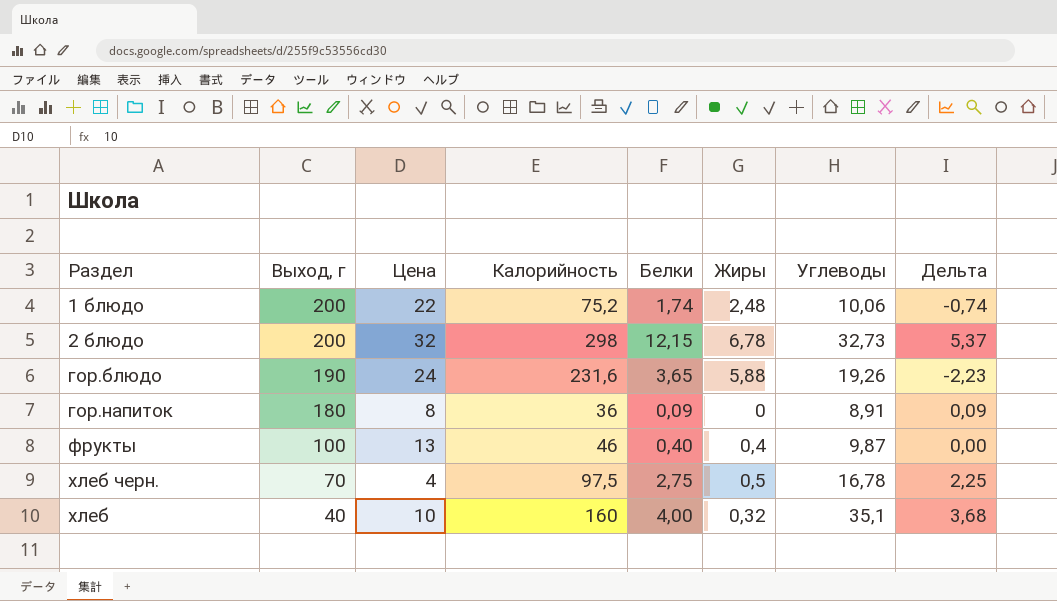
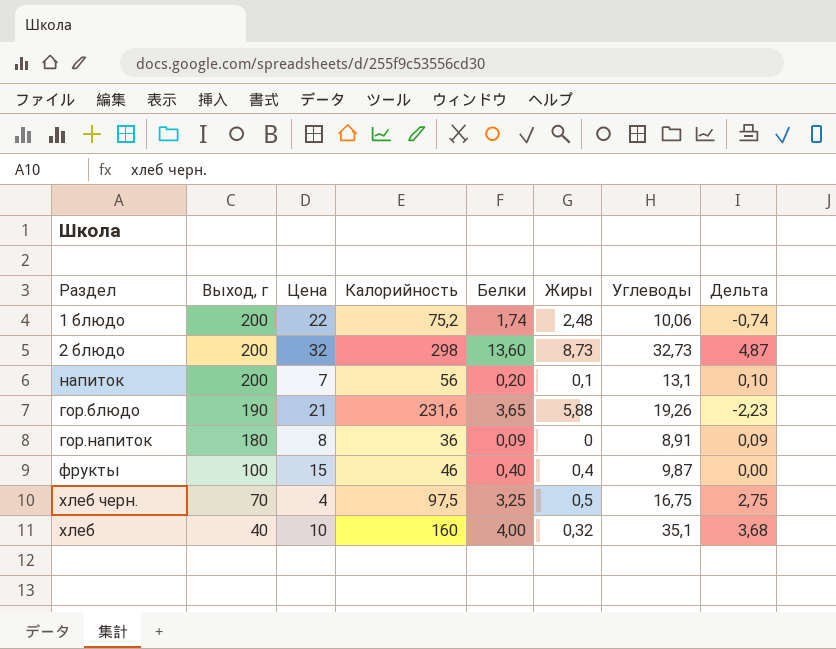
2 блюдо | Белки: 12,15 -> 13,60
2 блюдо | Жиры: 6,78 -> 8,73
2 блюдо | Дельта: 5,37 -> 4,87
row напиток: none -> 200 | 7 | 56 | 0,20 | 0,1 | 13,1 | 0,10
гор.блюдо | Цена: 24 -> 21
фрукты | Цена: 13 -> 15
хлеб черн. | Белки: 2,75 -> 3,25
хлеб черн. | Углеводы: 16,78 -> 16,75
хлеб черн. | Дельта: 2,25 -> 2,75

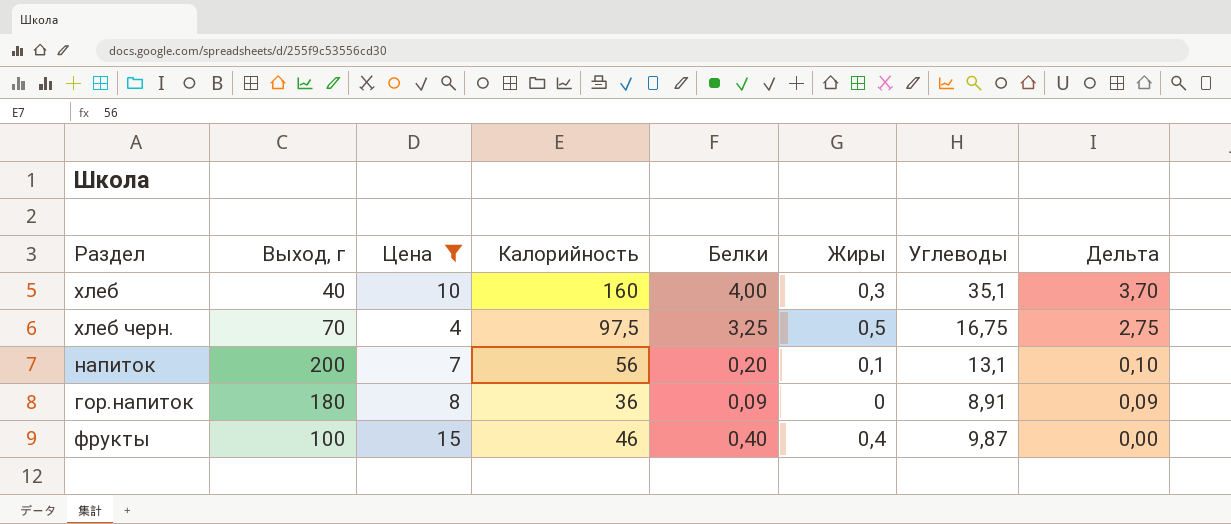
filter: none -> Цена <= 15
row order: Выход, г descending -> Дельта descending
хлеб | Жиры: 0,32 -> 0,3
хлеб | Дельта: 3,68 -> 3,70

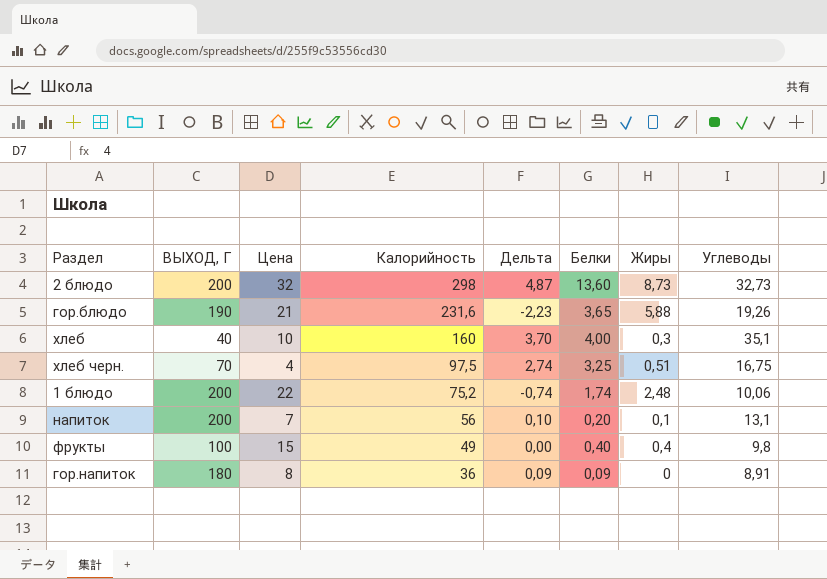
filter: Цена <= 15 -> none
row order: Дельта descending -> Калорийность descending
column name: Выход, г -> ВЫХОД, Г
column Дельта | position: 8 -> 5
хлеб черн. | Дельта: 2,75 -> 2,74
хлеб черн. | Жиры: 0,5 -> 0,51
фрукты | Калорийность: 46 -> 49
фрукты | Углеводы: 9,87 -> 9,8

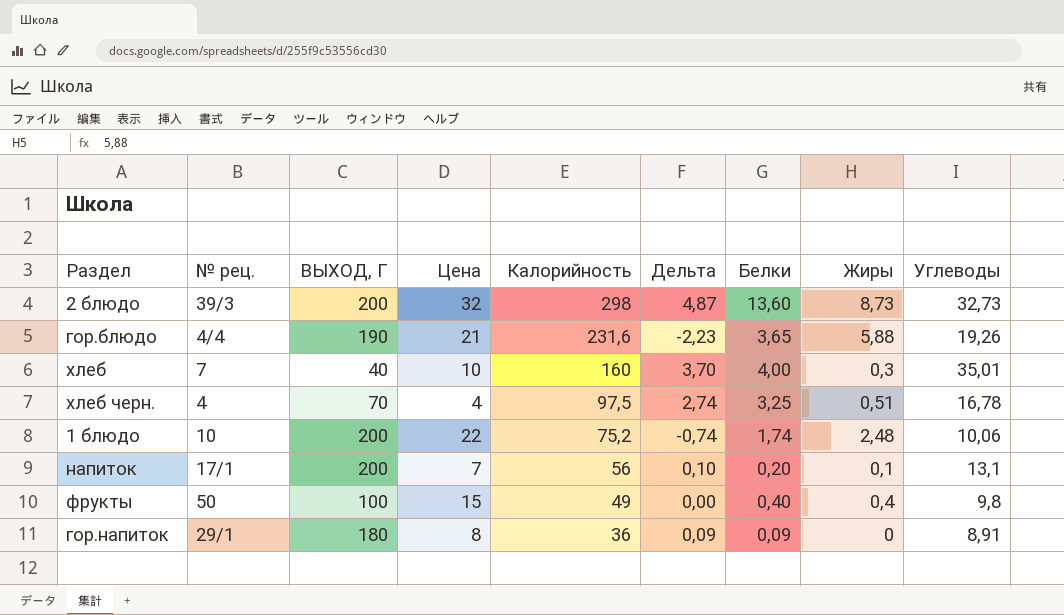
column № рец. | position: none -> 2
хлеб | Углеводы: 35,1 -> 35,01
хлеб черн. | Углеводы: 16,75 -> 16,78

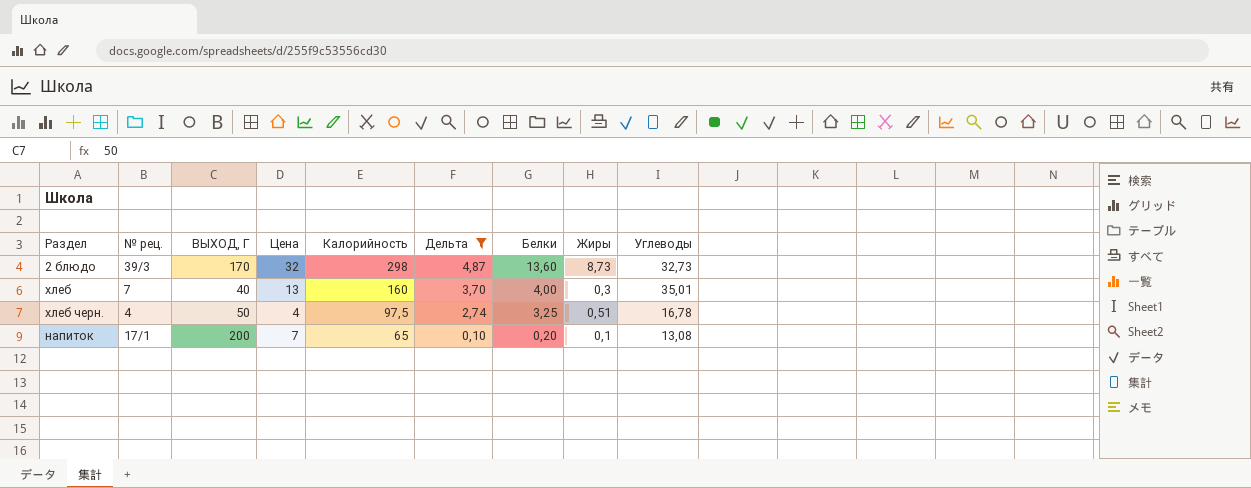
filter: none -> Дельта >= 0,10
2 блюдо | ВЫХОД, Г: 200 -> 170
хлеб | Цена: 10 -> 13
хлеб черн. | ВЫХОД, Г: 70 -> 50
напиток | Калорийность: 56 -> 65
напиток | Углеводы: 13,1 -> 13,08

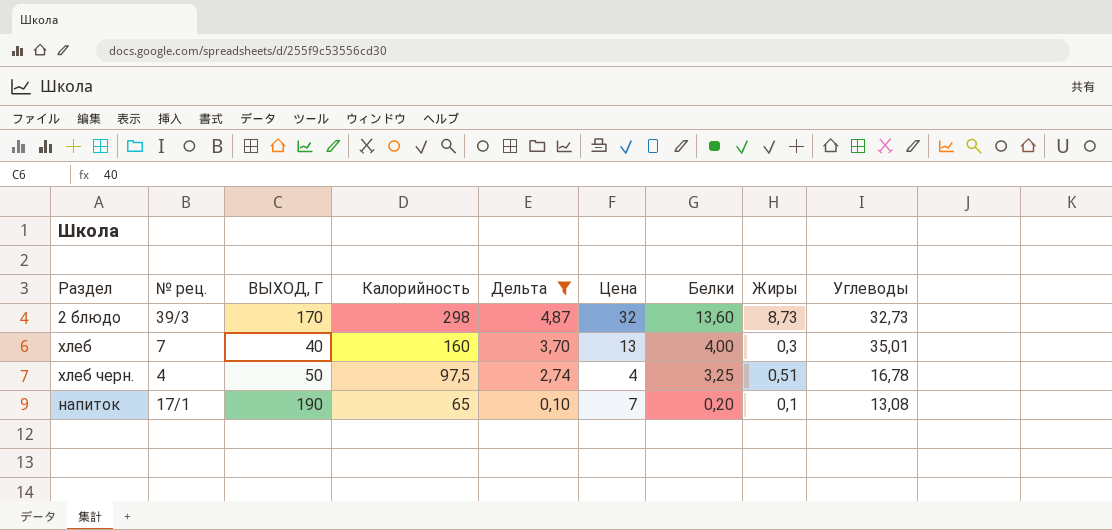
column Цена | position: 4 -> 6
напиток | ВЫХОД, Г: 200 -> 190

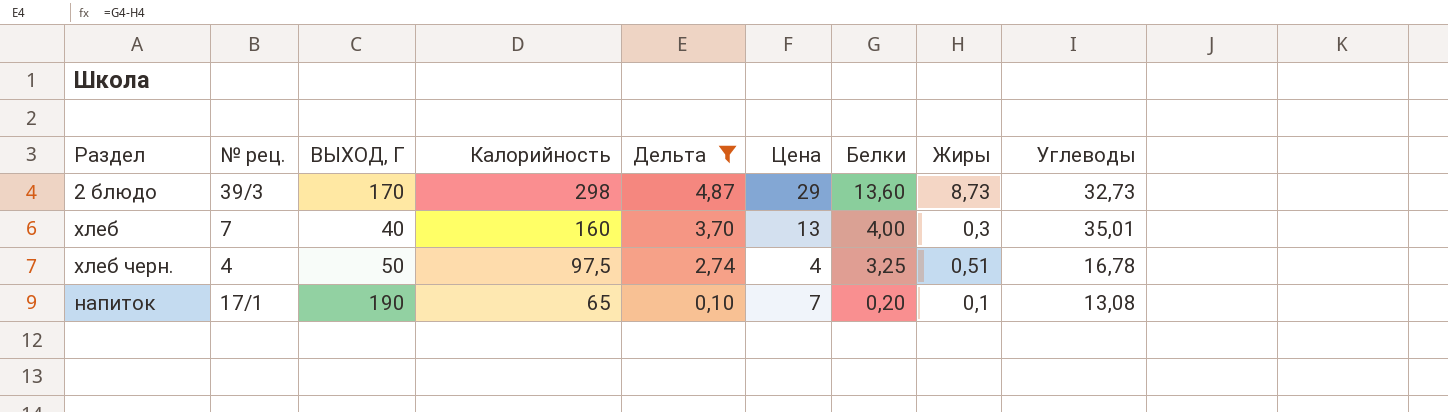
2 блюдо | Цена: 32 -> 29

